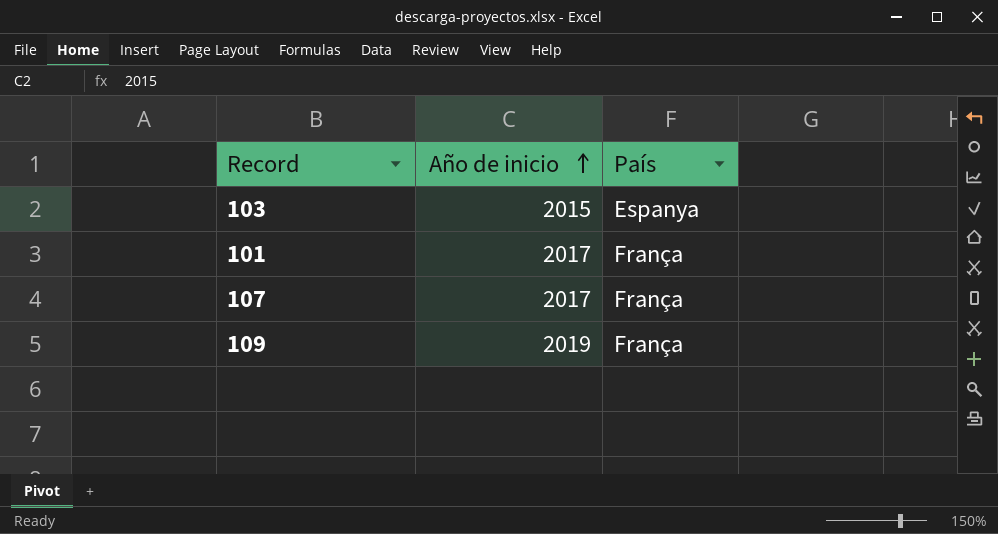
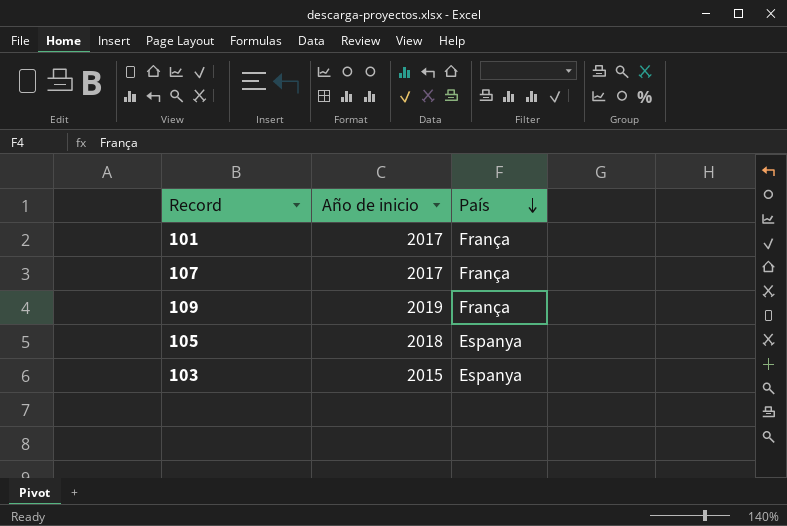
row order: Año de inicio ascending -> País descending
row 105: none -> 2018 | Espanya

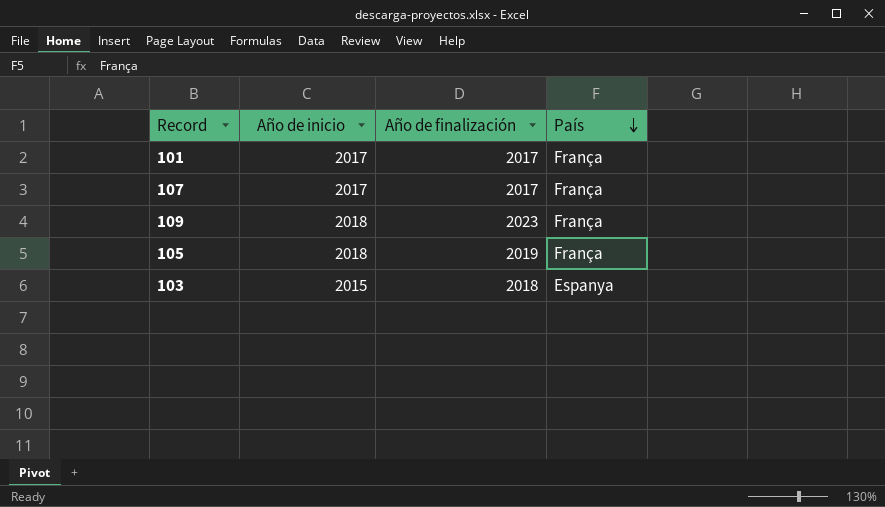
column Año de finalización | position: none -> 3
109 | Año de inicio: 2019 -> 2018
105 | País: Espanya -> França

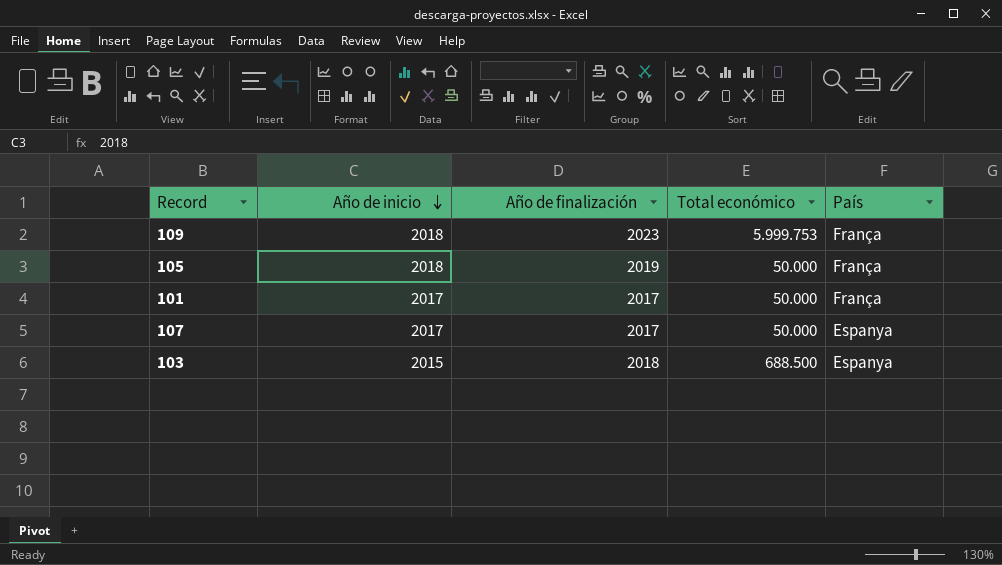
row order: País descending -> Año de inicio descending
column Total económico | position: none -> 4
107 | País: França -> Espanya

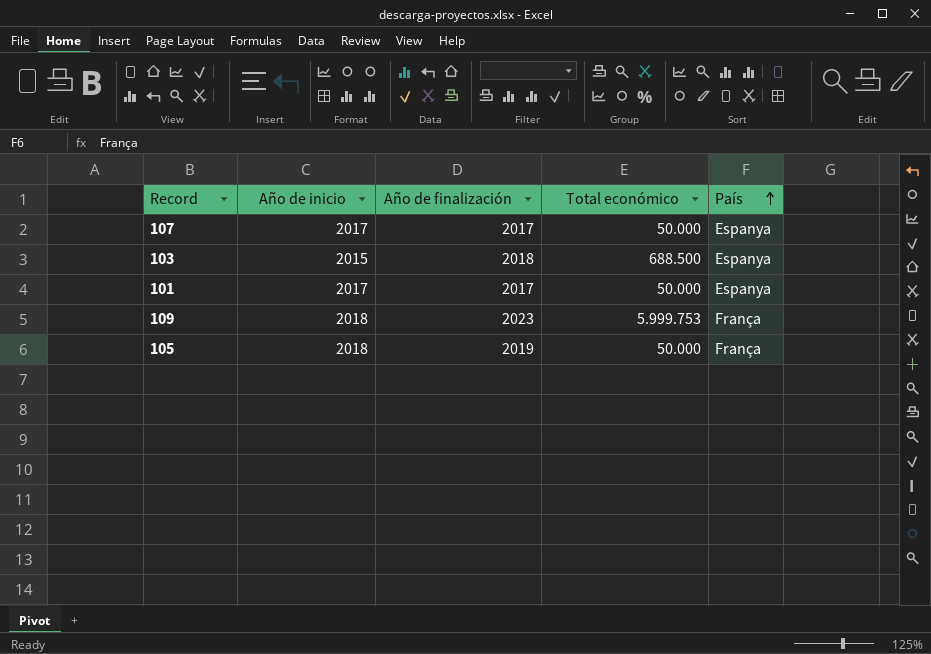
row order: Año de inicio descending -> País ascending
101 | País: França -> Espanya

